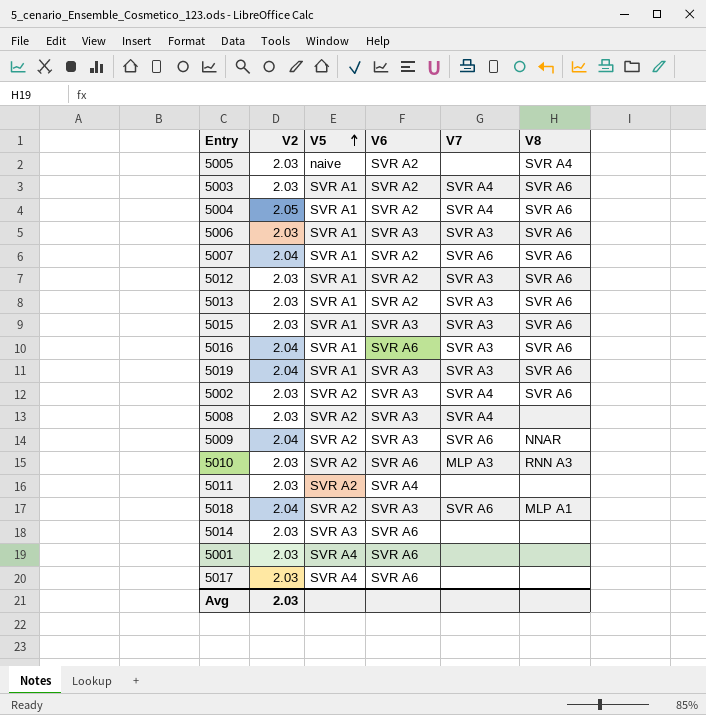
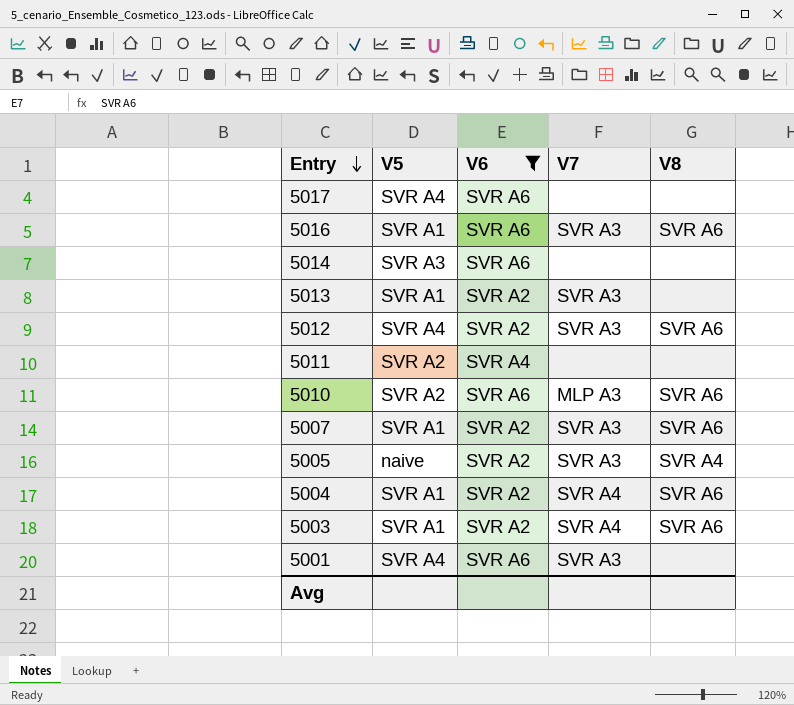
filter: none -> V6 != SVR A3
row order: V5 ascending -> Entry descending
column V2 | position: 2 -> none
5013 | V8: SVR A6 -> none
5012 | V5: SVR A1 -> SVR A4
5010 | V8: RNN A3 -> SVR A6
5007 | V7: SVR A6 -> SVR A3
5005 | V7: none -> SVR A3
5001 | V7: none -> SVR A3

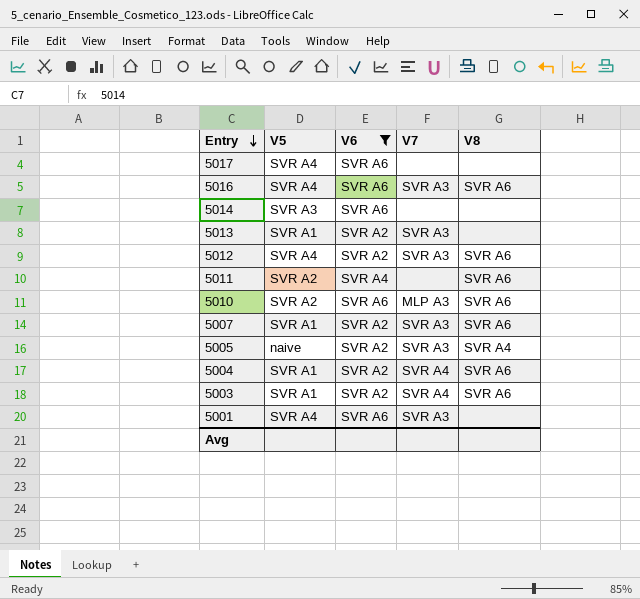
5016 | V5: SVR A1 -> SVR A4
5011 | V8: none -> SVR A6

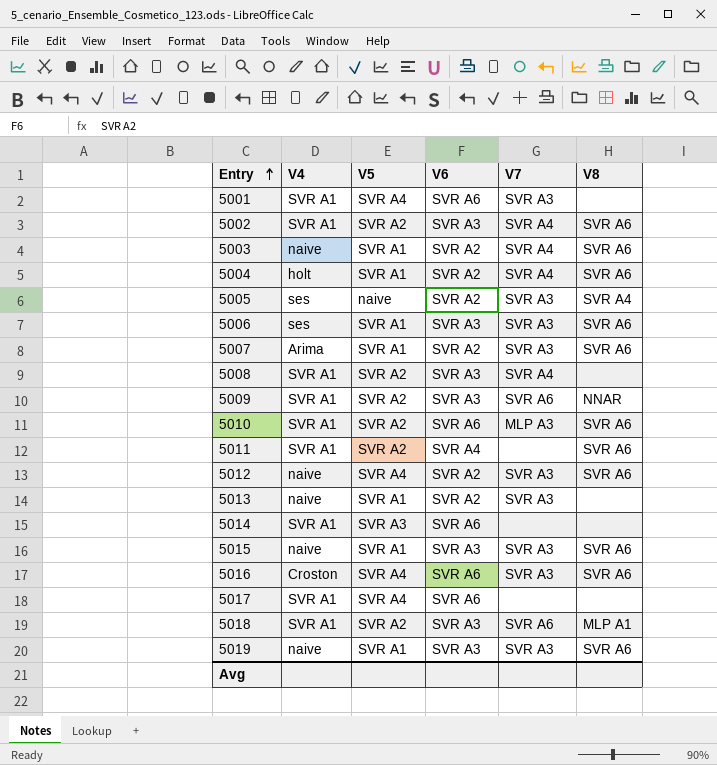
filter: V6 != SVR A3 -> none
row order: Entry descending -> Entry ascending
column V4 | position: none -> 2

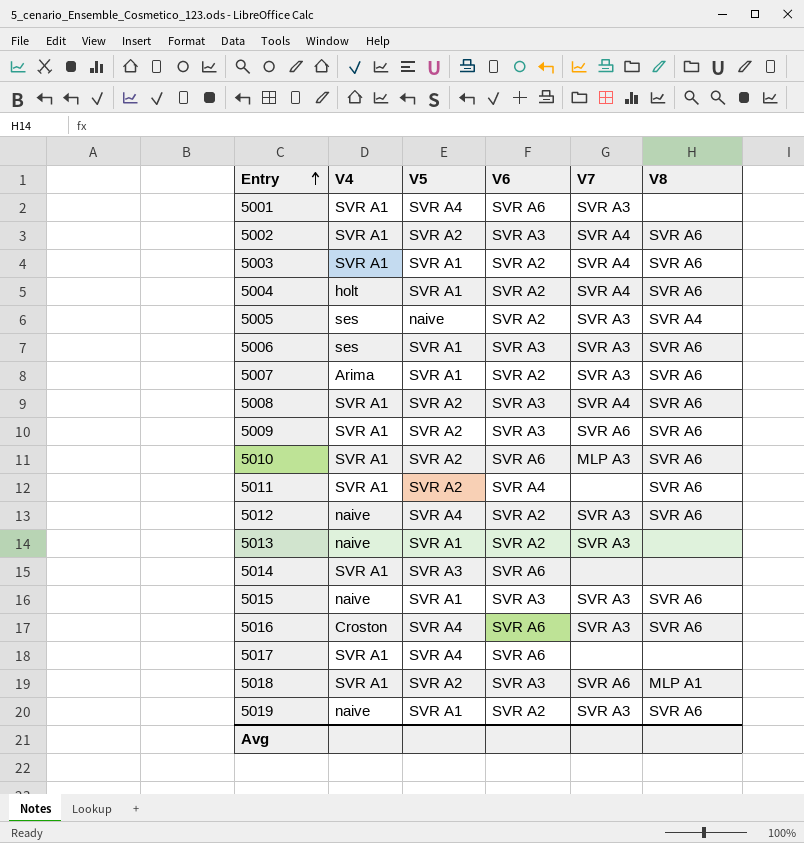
5003 | V4: naive -> SVR A1
5008 | V8: none -> SVR A6
5009 | V8: NNAR -> SVR A6
5019 | V6: SVR A3 -> SVR A2

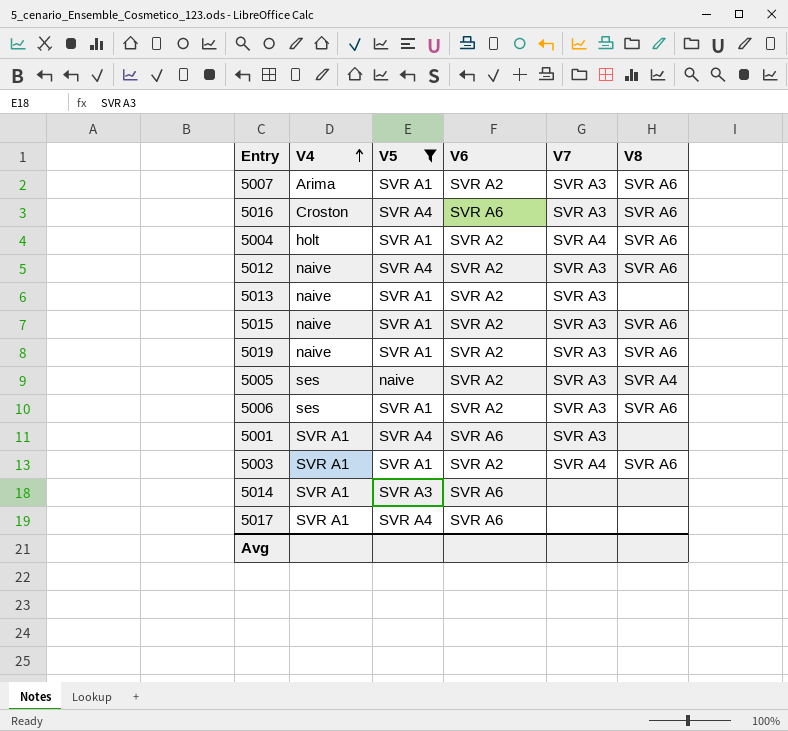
filter: none -> V5 != SVR A2
row order: Entry ascending -> V4 ascending
5015 | V6: SVR A3 -> SVR A2
5006 | V6: SVR A3 -> SVR A2

